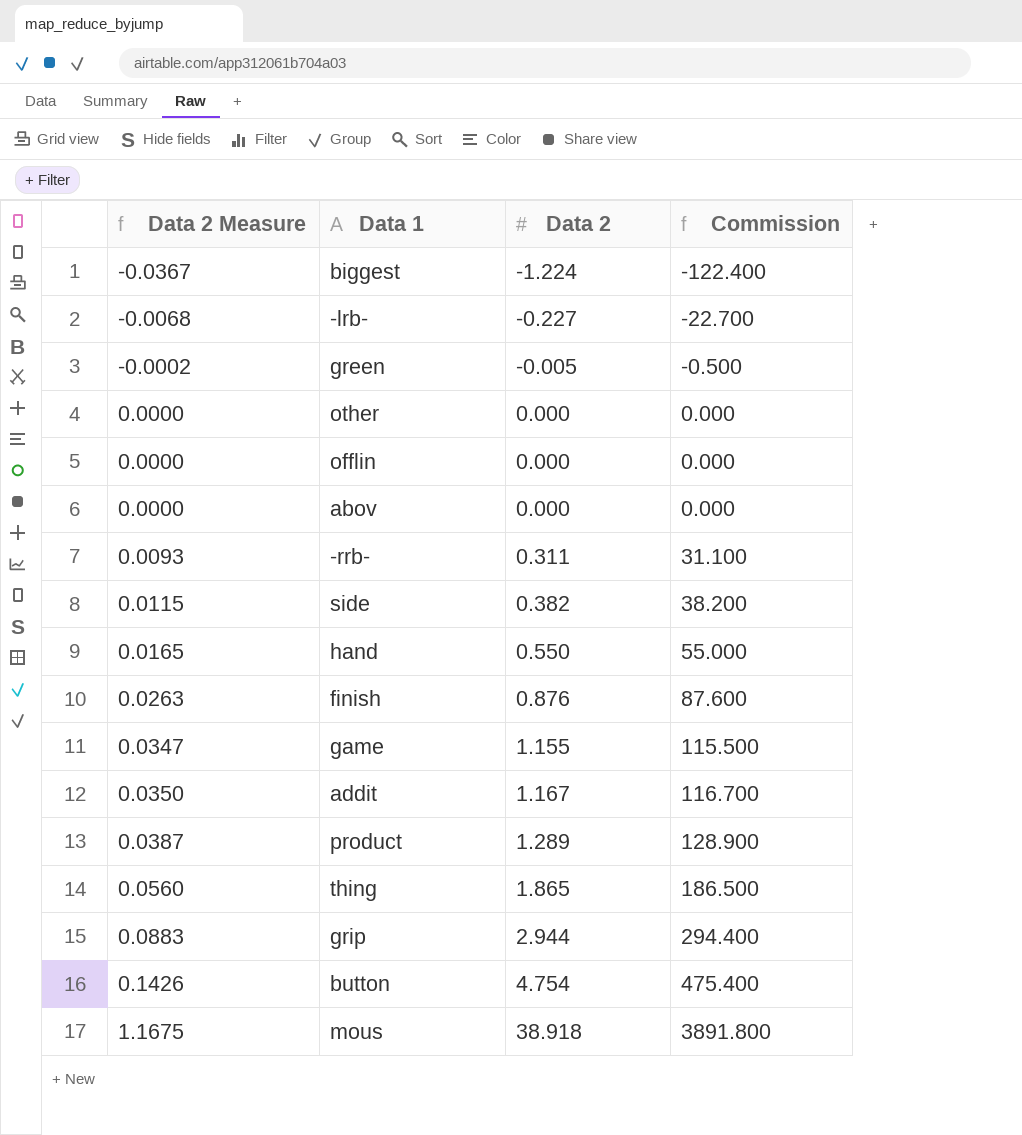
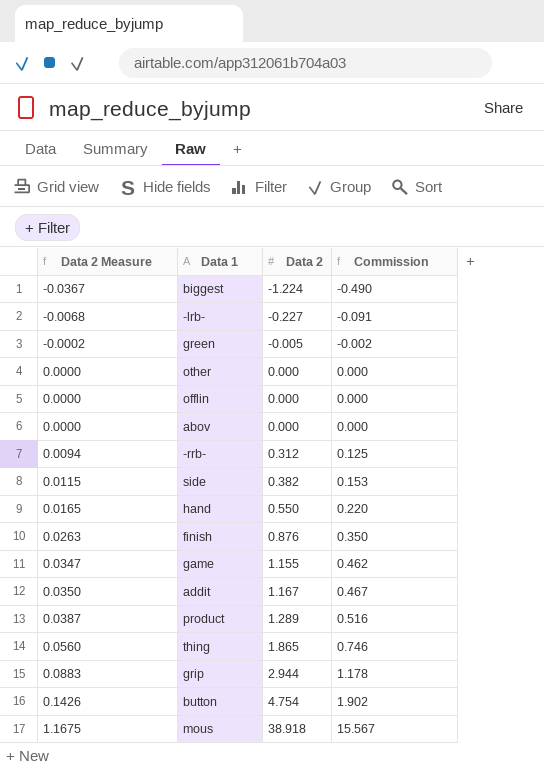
column Commission | formula: [Data 2] * 100 -> [Data 2] * 0.4
-rrb- | Data 2 Measure: 0.0093 -> 0.0094
-rrb- | Data 2: 0.311 -> 0.312

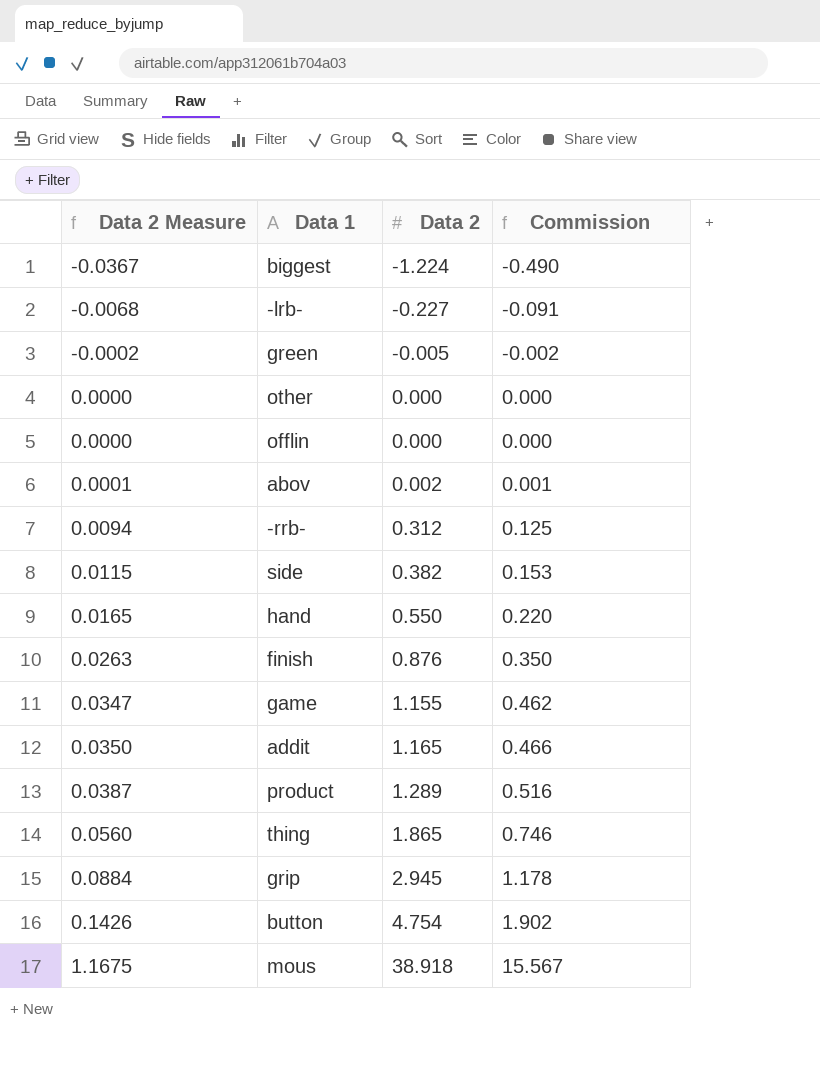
abov | Data 2 Measure: 0.0000 -> 0.0001
abov | Data 2: 0.000 -> 0.002
abov | Commission: 0.000 -> 0.001
addit | Data 2: 1.167 -> 1.165
addit | Commission: 0.467 -> 0.466
grip | Data 2 Measure: 0.0883 -> 0.0884
grip | Data 2: 2.944 -> 2.945

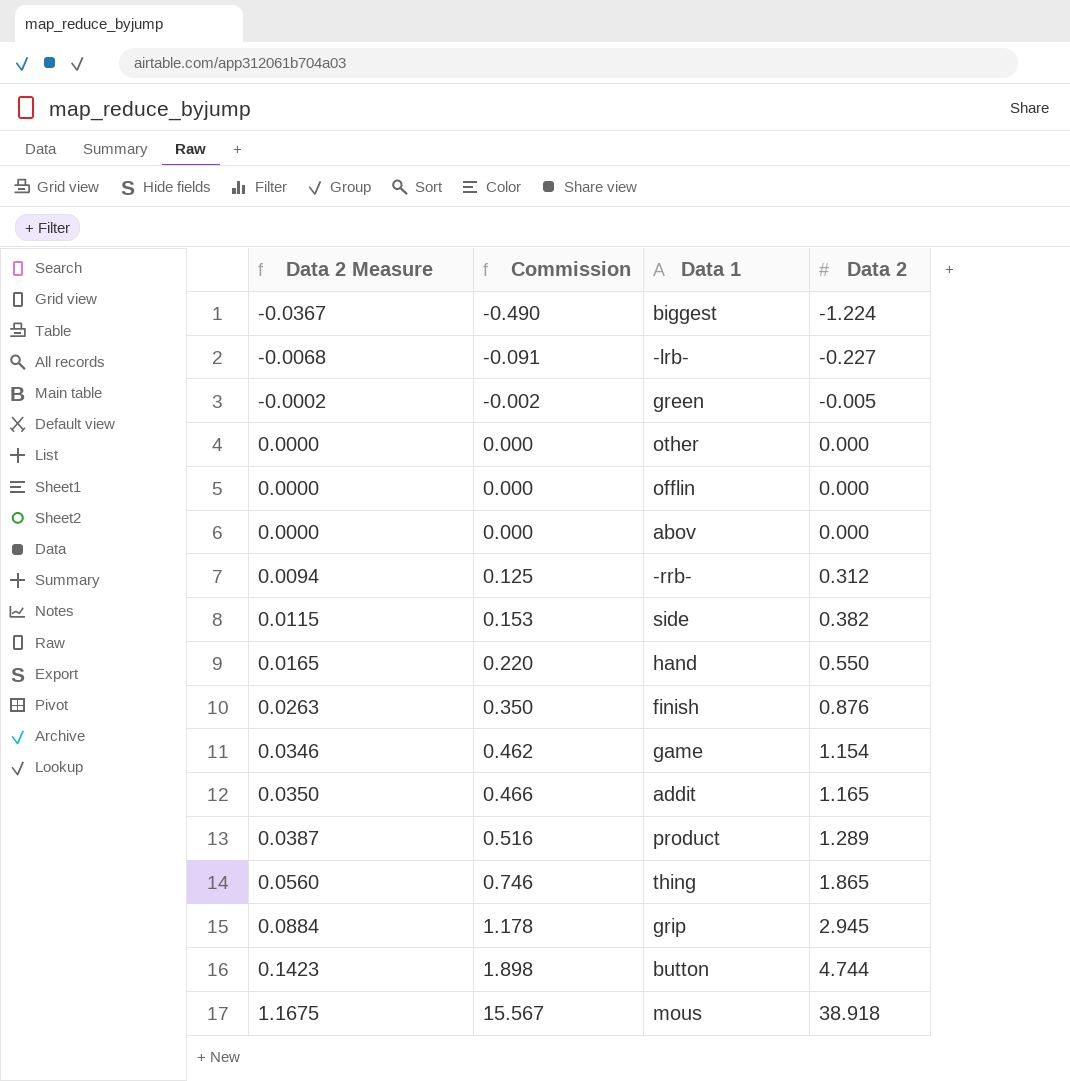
column Commission | position: 4 -> 2
abov | Data 2 Measure: 0.0001 -> 0.0000
abov | Commission: 0.001 -> 0.000
abov | Data 2: 0.002 -> 0.000
game | Data 2 Measure: 0.0347 -> 0.0346
game | Data 2: 1.155 -> 1.154
button | Data 2 Measure: 0.1426 -> 0.1423
button | Commission: 1.902 -> 1.898
button | Data 2: 4.754 -> 4.744

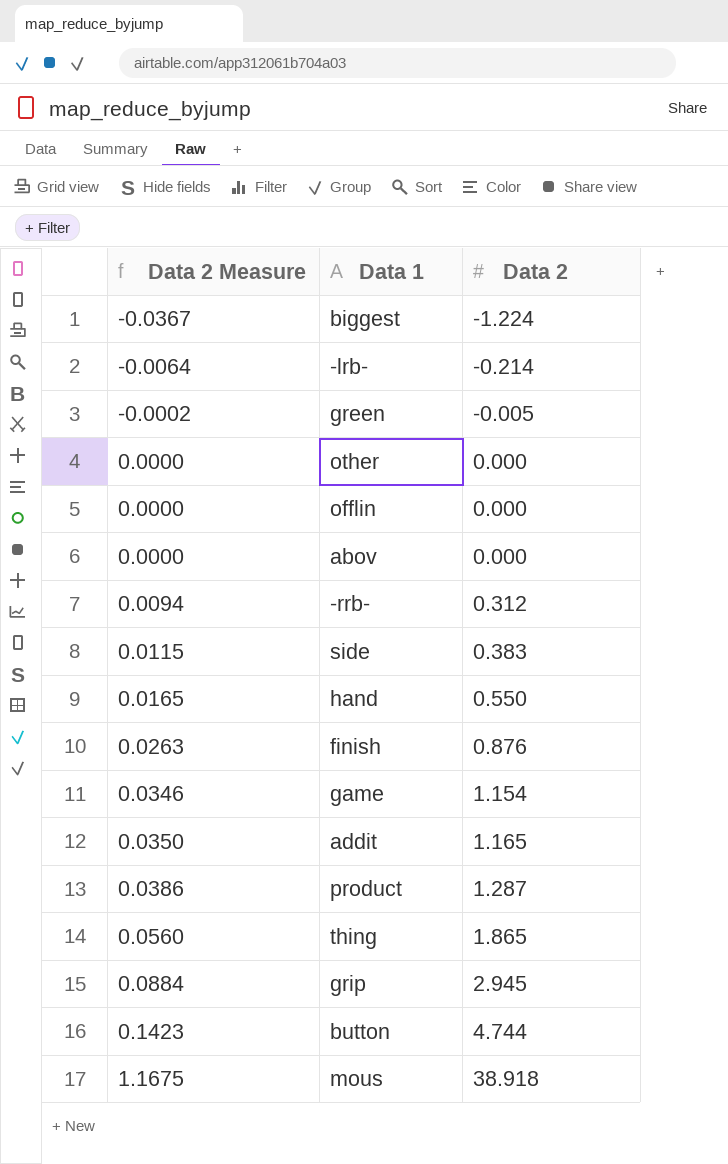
column Commission | formula: [Data 2] * 0.4 -> none
-lrb- | Data 2 Measure: -0.0068 -> -0.0064
-lrb- | Data 2: -0.227 -> -0.214
side | Data 2: 0.382 -> 0.383
product | Data 2 Measure: 0.0387 -> 0.0386
product | Data 2: 1.289 -> 1.287

